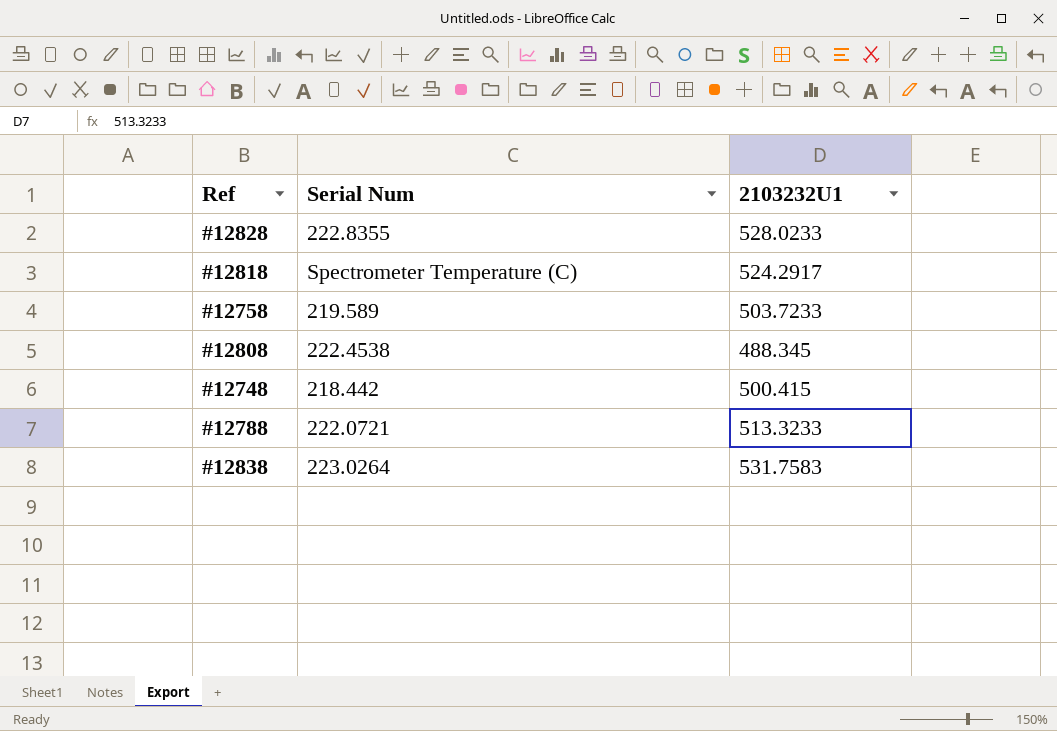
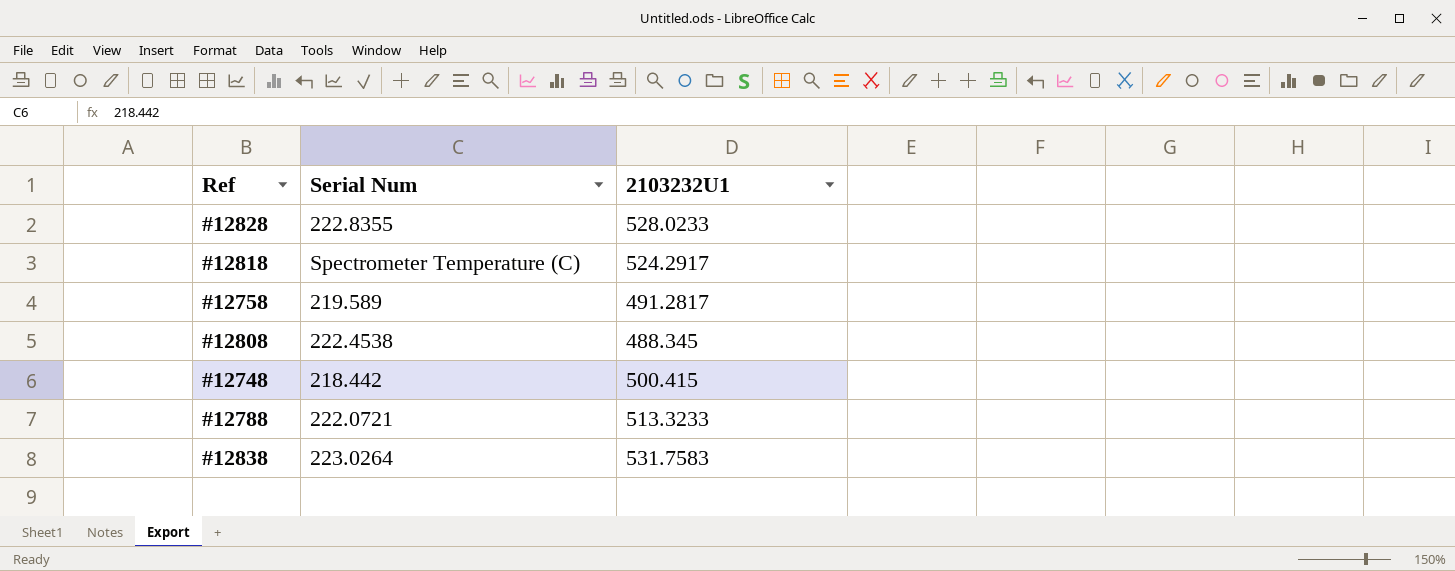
#12758 | 2103232U1: 503.7233 -> 491.2817

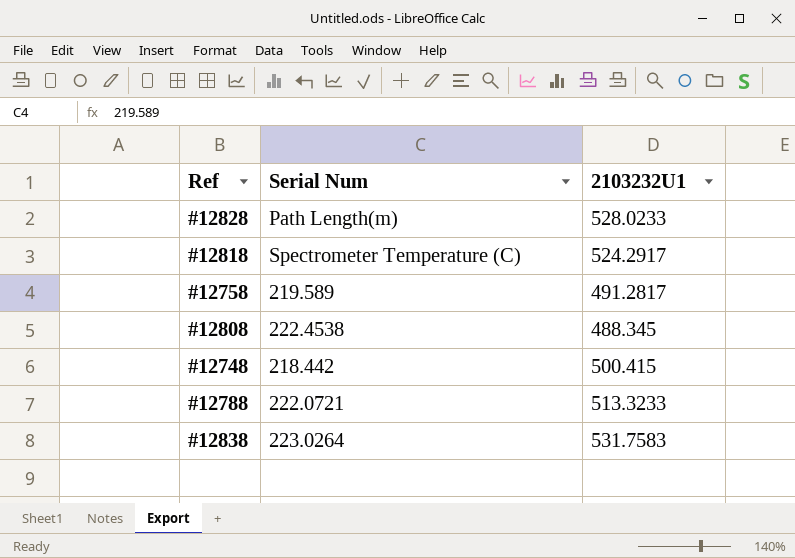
#12828 | Serial Num: 222.8355 -> Path Length(m)

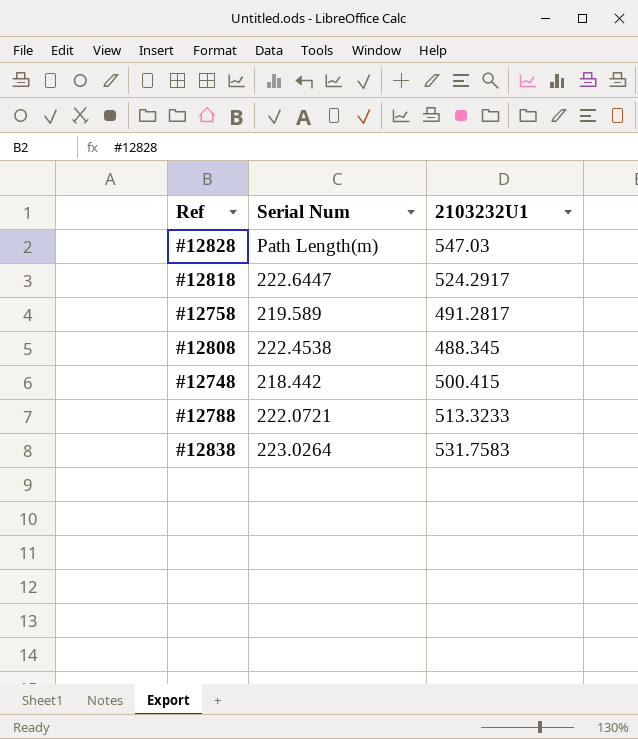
#12828 | 2103232U1: 528.0233 -> 547.03
#12818 | Serial Num: Spectrometer Temperature (C) -> 222.6447

